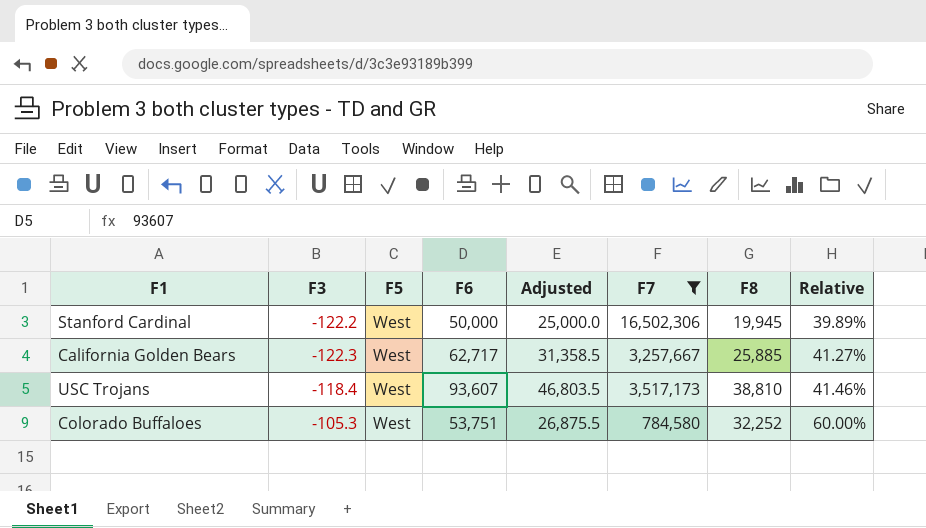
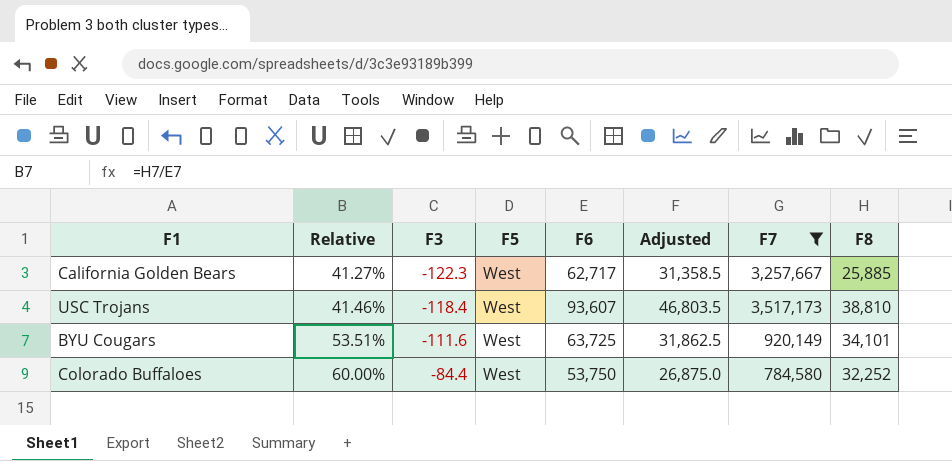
column Relative | position: 8 -> 2
row Stanford Cardinal: -122.2 | West | 50,000 | 25,000.0 | 16,502,306 | 19,945 | 39.89% -> none
row BYU Cougars: none -> 53.51% | -111.6 | West | 63,725 | 31,862.5 | 920,149 | 34,101
Colorado Buffaloes | F3: -105.3 -> -84.4
Colorado Buffaloes | F6: 53,751 -> 53,750
Colorado Buffaloes | Adjusted: 26,875.5 -> 26,875.0

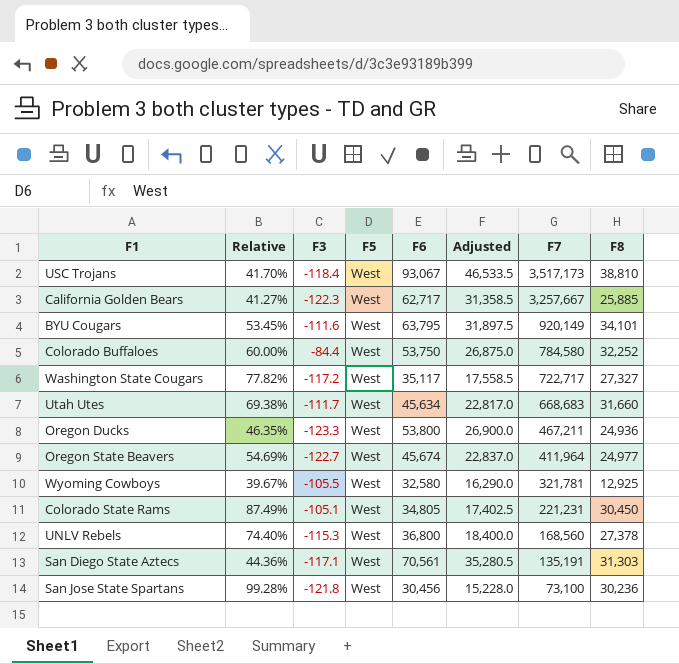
filter: F7 >= 784,580 -> none
row order: Relative ascending -> F7 descending
USC Trojans | Relative: 41.46% -> 41.70%
USC Trojans | F6: 93,607 -> 93,067
USC Trojans | Adjusted: 46,803.5 -> 46,533.5
BYU Cougars | Relative: 53.51% -> 53.45%
BYU Cougars | F6: 63,725 -> 63,795
BYU Cougars | Adjusted: 31,862.5 -> 31,897.5

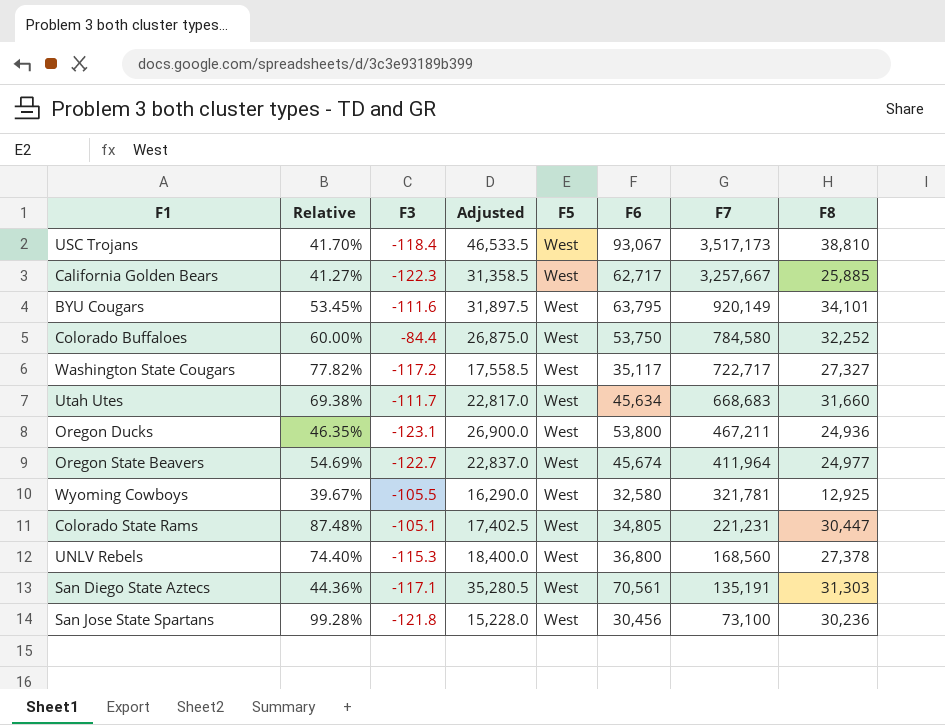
column Adjusted | position: 6 -> 4
Oregon Ducks | F3: -123.3 -> -123.1
Colorado State Rams | Relative: 87.49% -> 87.48%
Colorado State Rams | F8: 30,450 -> 30,447

